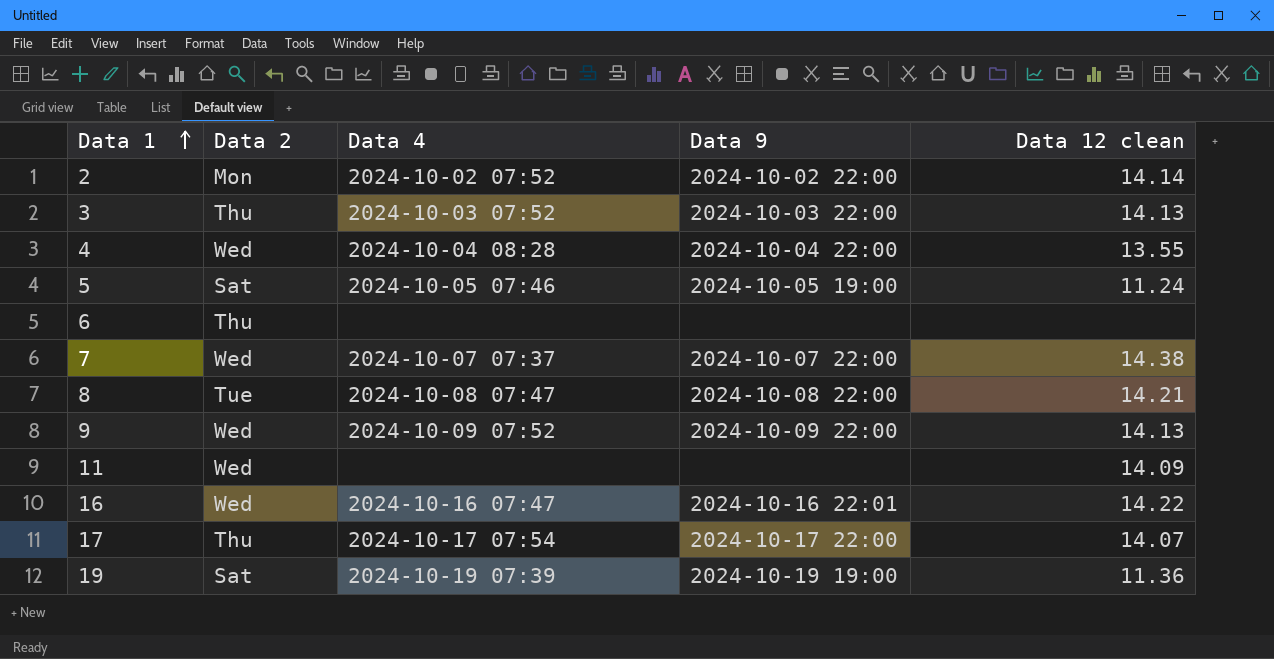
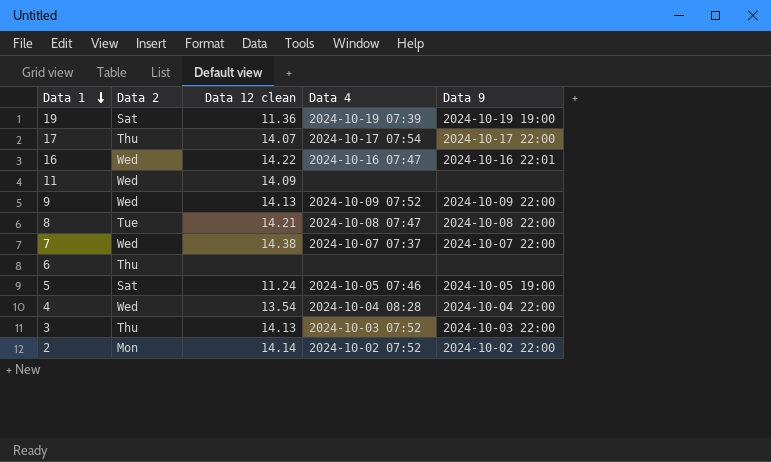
row order: Data 1 ascending -> Data 1 descending
column Data 12 clean | position: 5 -> 3
4 | Data 12 clean: 13.55 -> 13.54

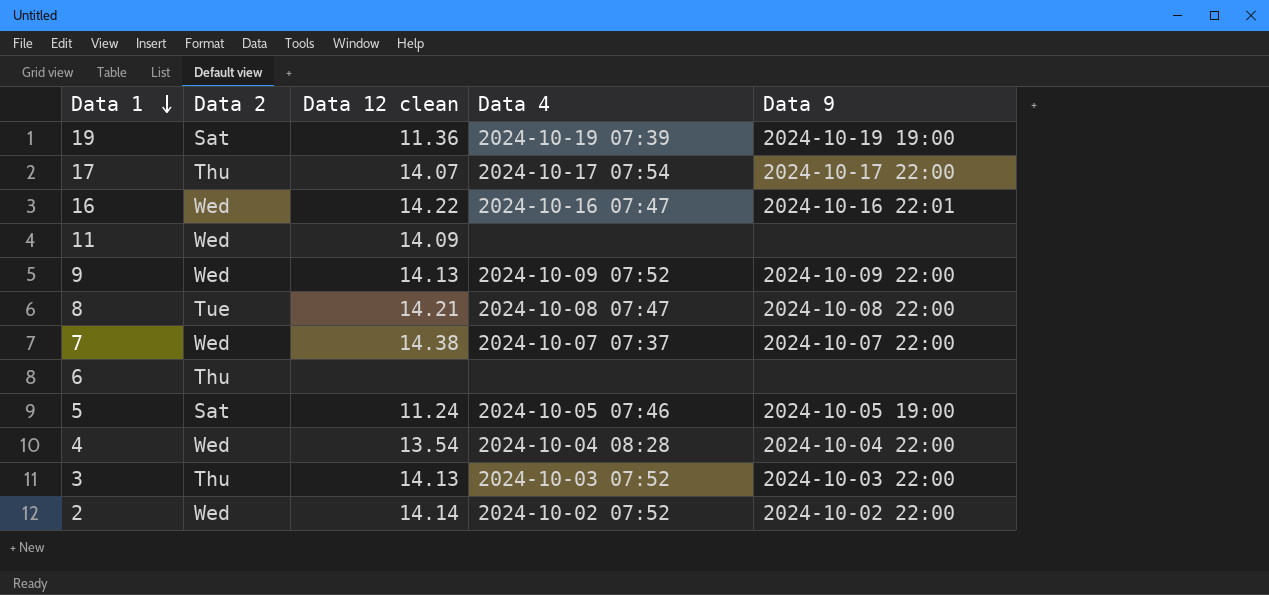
2 | Data 2: Mon -> Wed

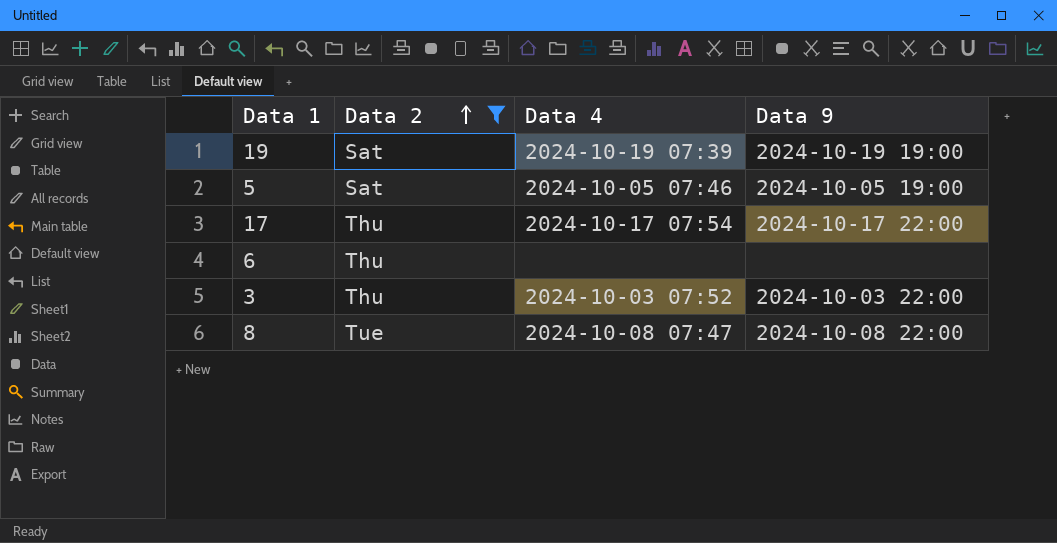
filter: none -> Data 2 != Wed
row order: Data 1 descending -> Data 2 ascending
column Data 12 clean | position: 3 -> none

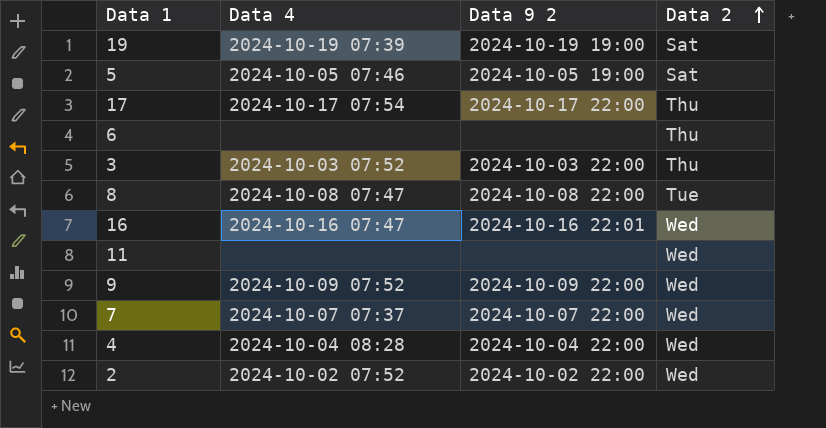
filter: Data 2 != Wed -> none
column name: Data 9 -> Data 9 2
column Data 2 | position: 2 -> 4

